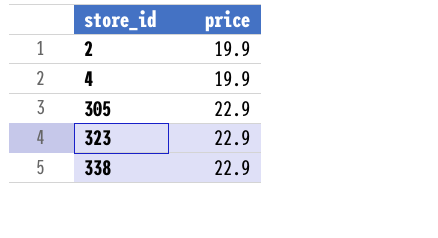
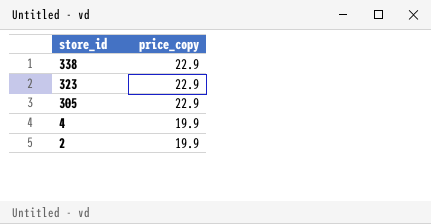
row order: store_id ascending -> store_id descending
column name: price -> price_copy

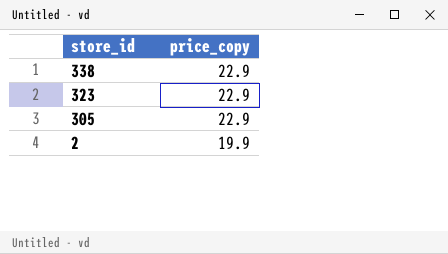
row 4: 19.9 -> none

